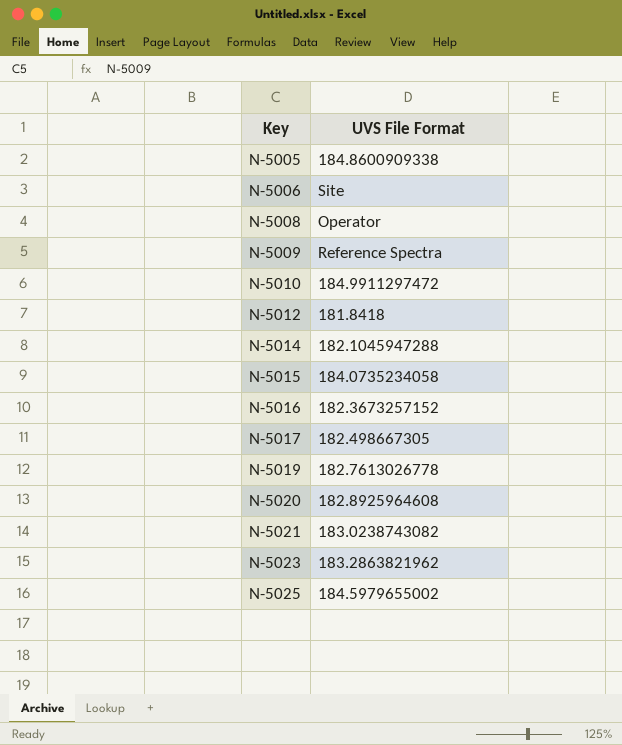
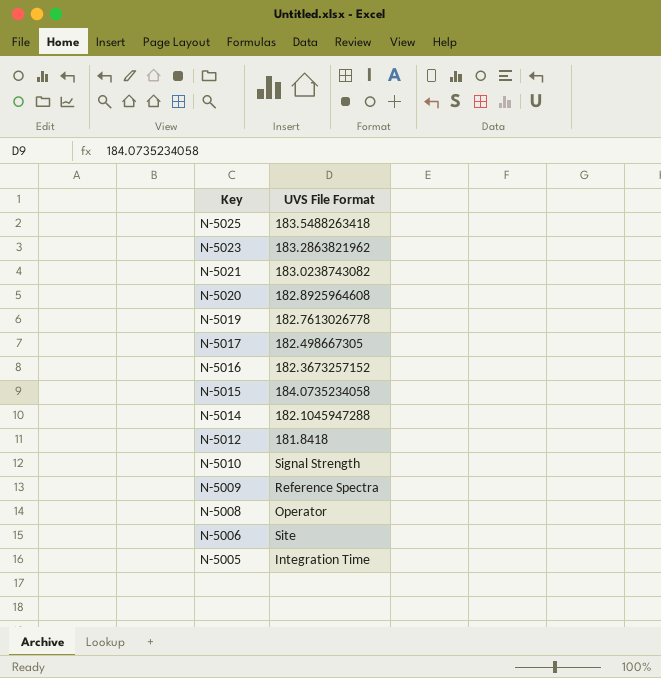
row order: Key ascending -> Key descending
N-5025 | UVS File Format: 184.5979655002 -> 183.5488263418
N-5010 | UVS File Format: 184.9911297472 -> Signal Strength
N-5005 | UVS File Format: 184.8600909338 -> Integration Time

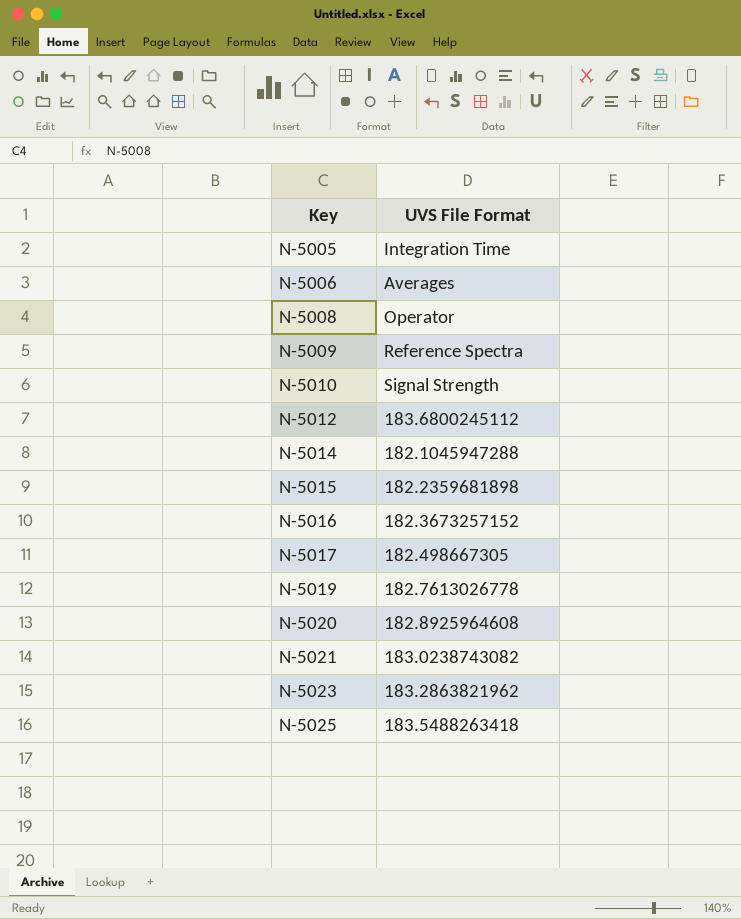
row order: Key descending -> Key ascending
N-5006 | UVS File Format: Site -> Averages
N-5012 | UVS File Format: 181.8418 -> 183.6800245112
N-5015 | UVS File Format: 184.0735234058 -> 182.2359681898

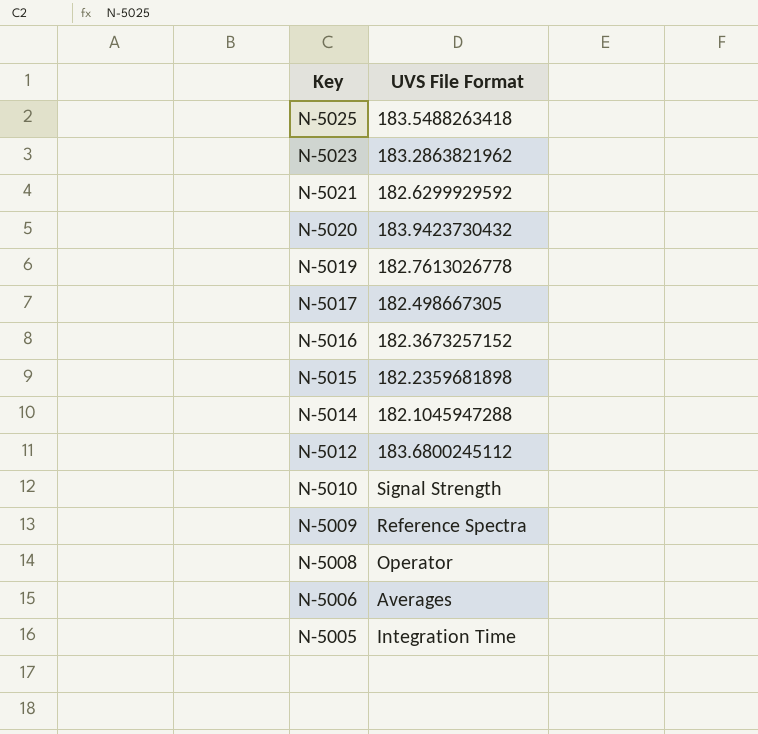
row order: Key ascending -> Key descending
N-5021 | UVS File Format: 183.0238743082 -> 182.6299929592
N-5020 | UVS File Format: 182.8925964608 -> 183.9423730432

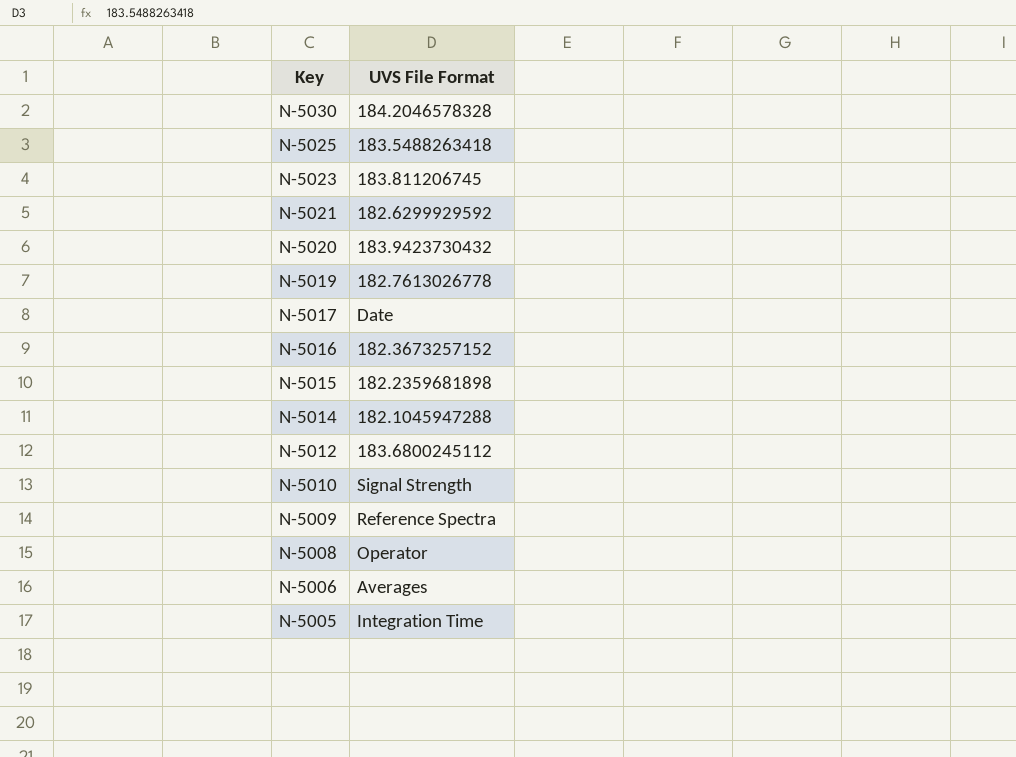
row N-5030: none -> 184.2046578328
N-5023 | UVS File Format: 183.2863821962 -> 183.811206745
N-5017 | UVS File Format: 182.498667305 -> Date

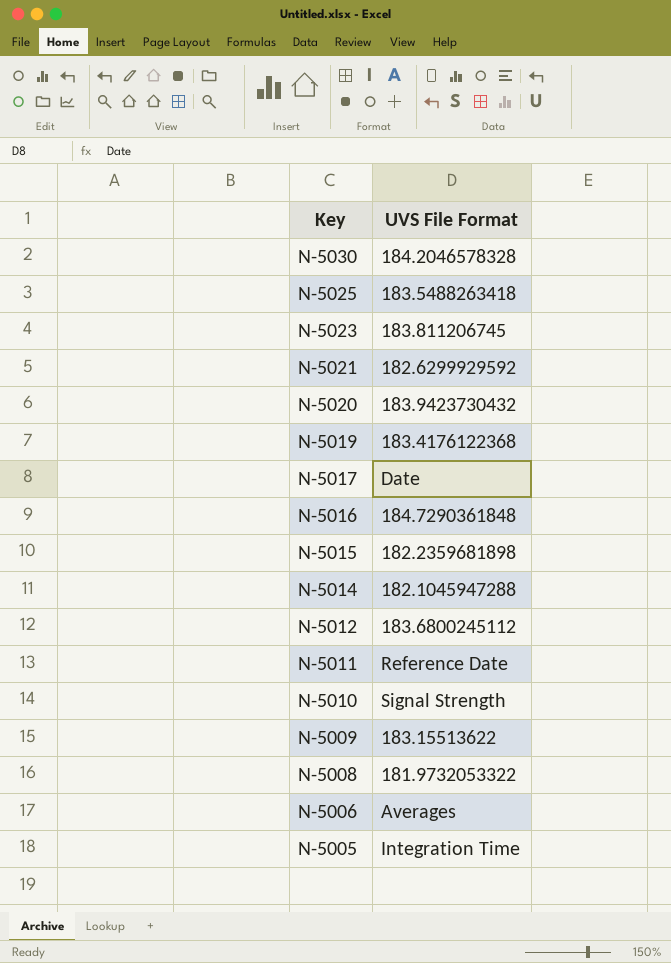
N-5019 | UVS File Format: 182.7613026778 -> 183.4176122368
N-5016 | UVS File Format: 182.3673257152 -> 184.7290361848
row N-5011: none -> Reference Date
N-5009 | UVS File Format: Reference Spectra -> 183.15513622
N-5008 | UVS File Format: Operator -> 181.9732053322

